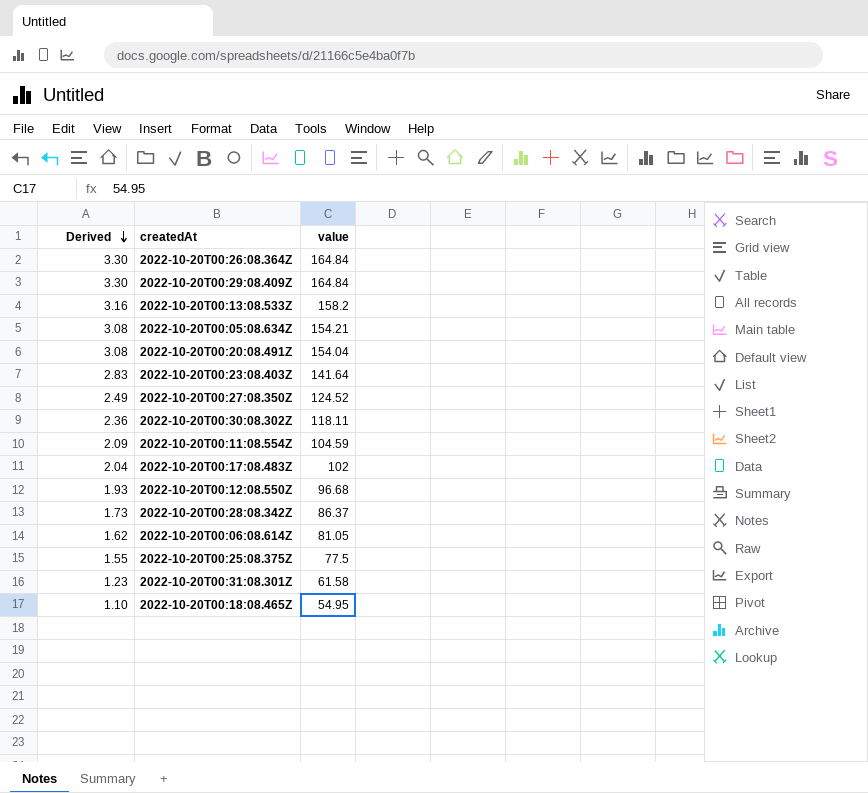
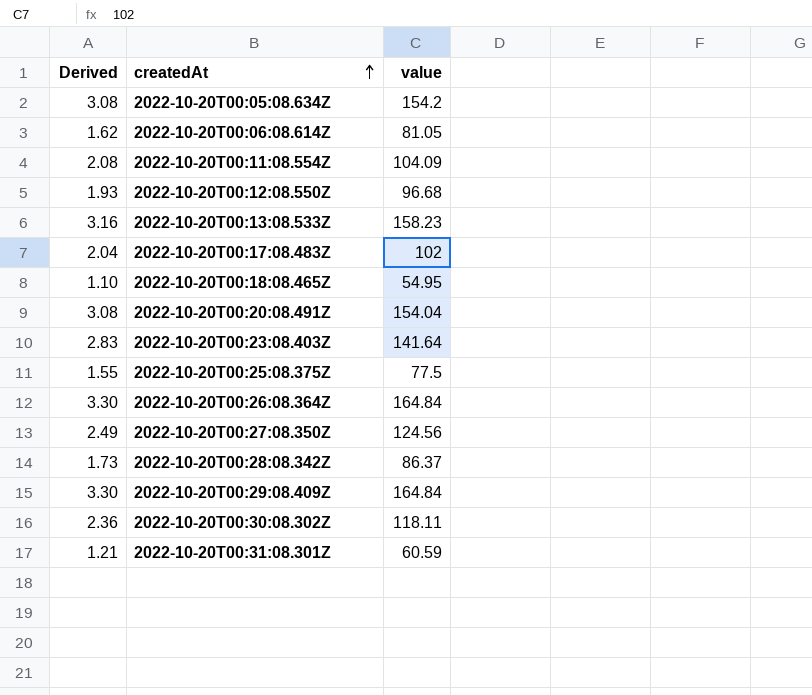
row order: Derived descending -> createdAt ascending
2022-10-20T00:05:08.634Z | value: 154.21 -> 154.2
2022-10-20T00:11:08.554Z | Derived: 2.09 -> 2.08
2022-10-20T00:11:08.554Z | value: 104.59 -> 104.09
2022-10-20T00:13:08.533Z | value: 158.2 -> 158.23
2022-10-20T00:27:08.350Z | value: 124.52 -> 124.56
2022-10-20T00:31:08.301Z | Derived: 1.23 -> 1.21
2022-10-20T00:31:08.301Z | value: 61.58 -> 60.59

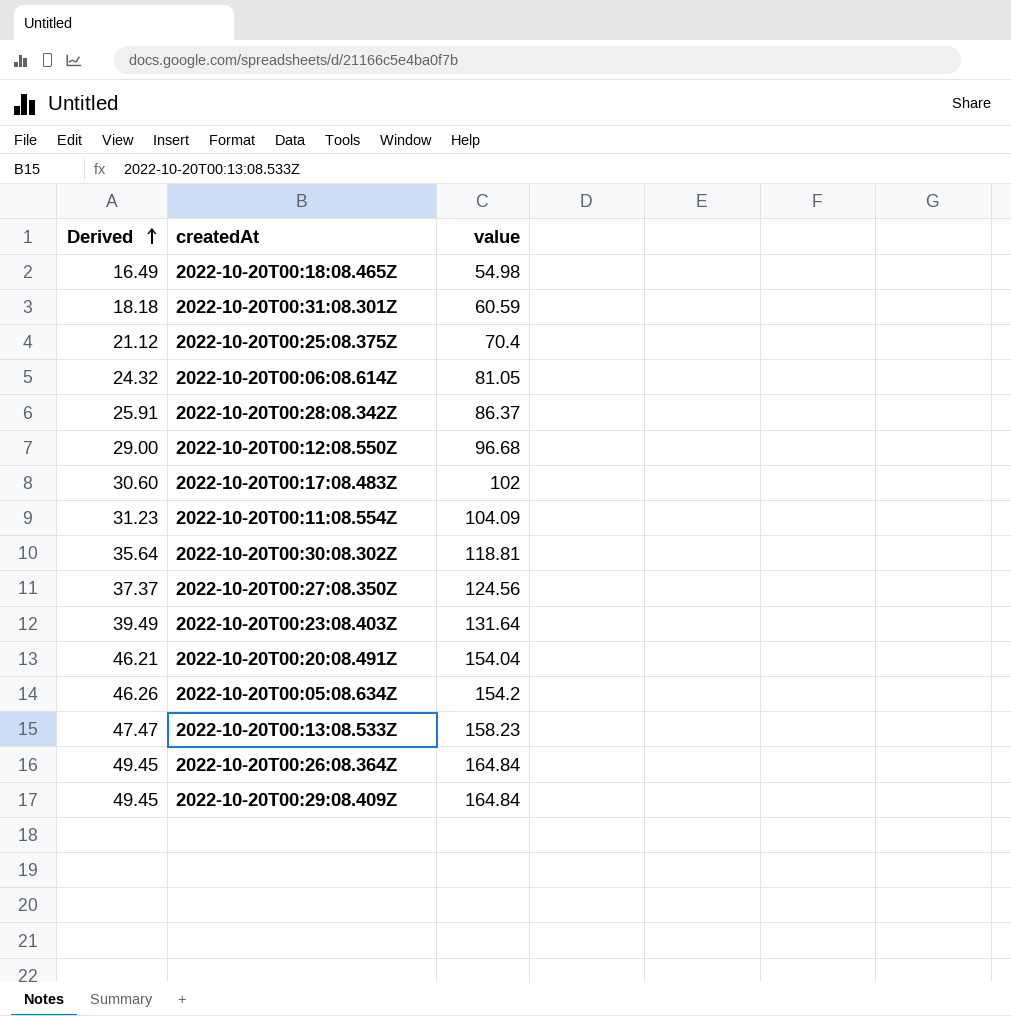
row order: createdAt ascending -> Derived ascending
column Derived | formula: [value] * 0.02 -> [value] * 0.3
2022-10-20T00:18:08.465Z | value: 54.95 -> 54.98
2022-10-20T00:25:08.375Z | value: 77.5 -> 70.4
2022-10-20T00:30:08.302Z | value: 118.11 -> 118.81
2022-10-20T00:23:08.403Z | value: 141.64 -> 131.64

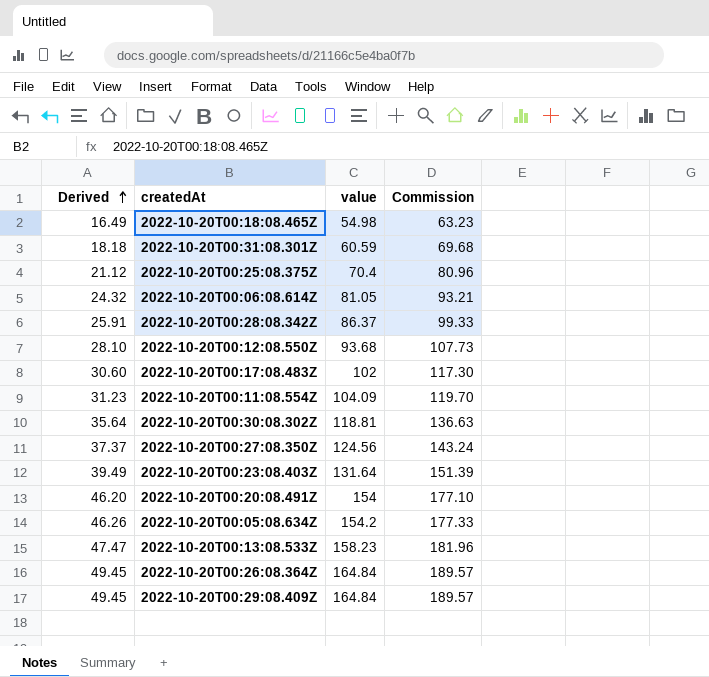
column Commission | formula: none -> [value] * 1.15
2022-10-20T00:12:08.550Z | Derived: 29.00 -> 28.10
2022-10-20T00:12:08.550Z | value: 96.68 -> 93.68
2022-10-20T00:20:08.491Z | Derived: 46.21 -> 46.20
2022-10-20T00:20:08.491Z | value: 154.04 -> 154

